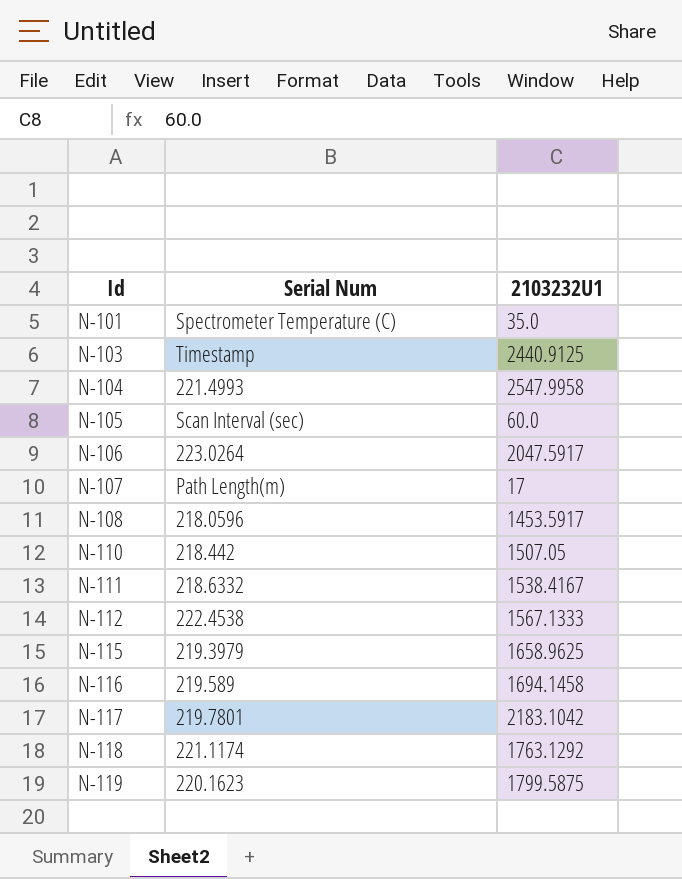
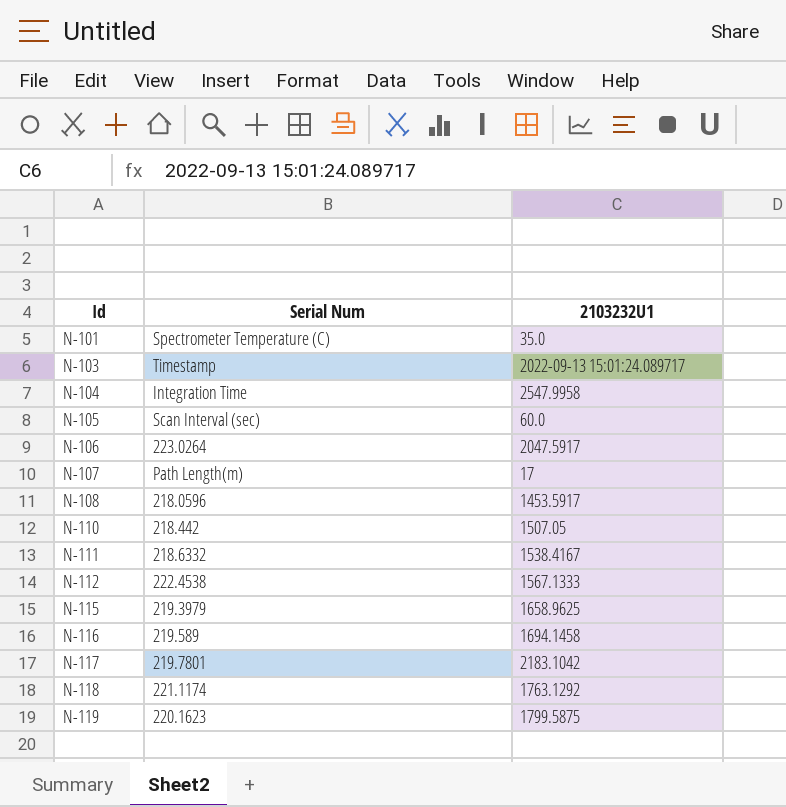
N-103 | 2103232U1: 2440.9125 -> 2022-09-13 15:01:24.089717
N-104 | Serial Num: 221.4993 -> Integration Time

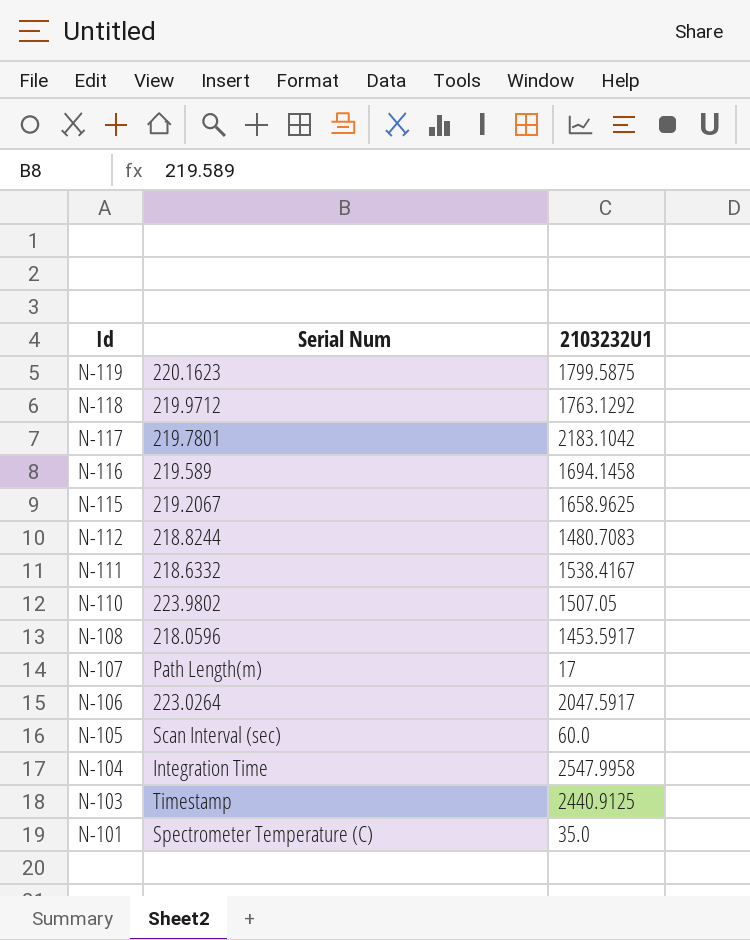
row order: Id ascending -> Id descending
N-118 | Serial Num: 221.1174 -> 219.9712
N-115 | Serial Num: 219.3979 -> 219.2067
N-112 | Serial Num: 222.4538 -> 218.8244
N-112 | 2103232U1: 1567.1333 -> 1480.7083
N-110 | Serial Num: 218.442 -> 223.9802
N-103 | 2103232U1: 2022-09-13 15:01:24.089717 -> 2440.9125

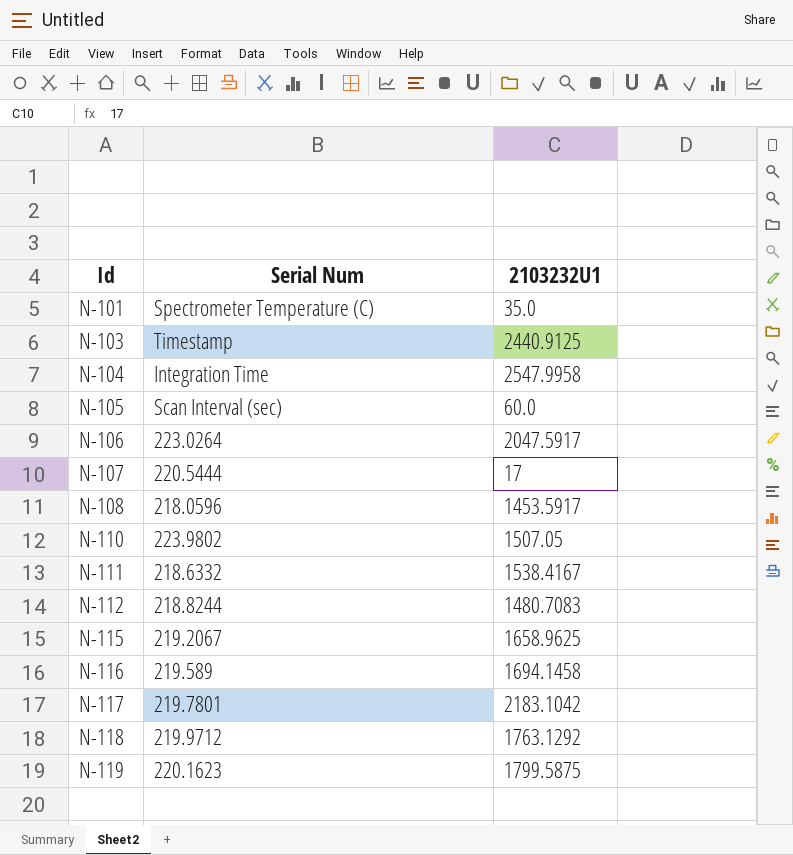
row order: Id descending -> Id ascending
N-107 | Serial Num: Path Length(m) -> 220.5444

